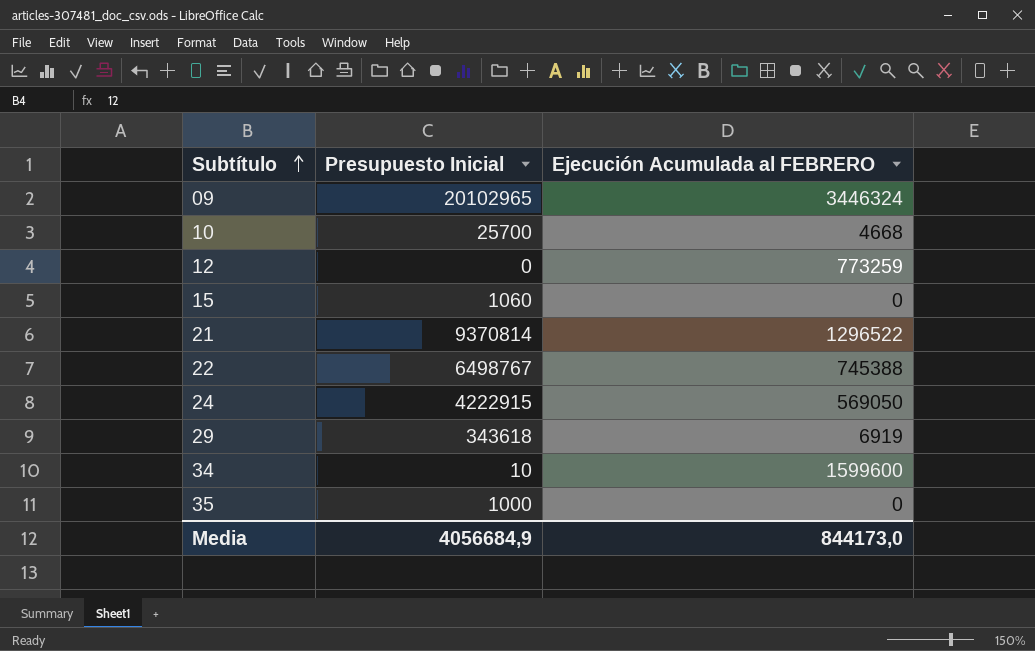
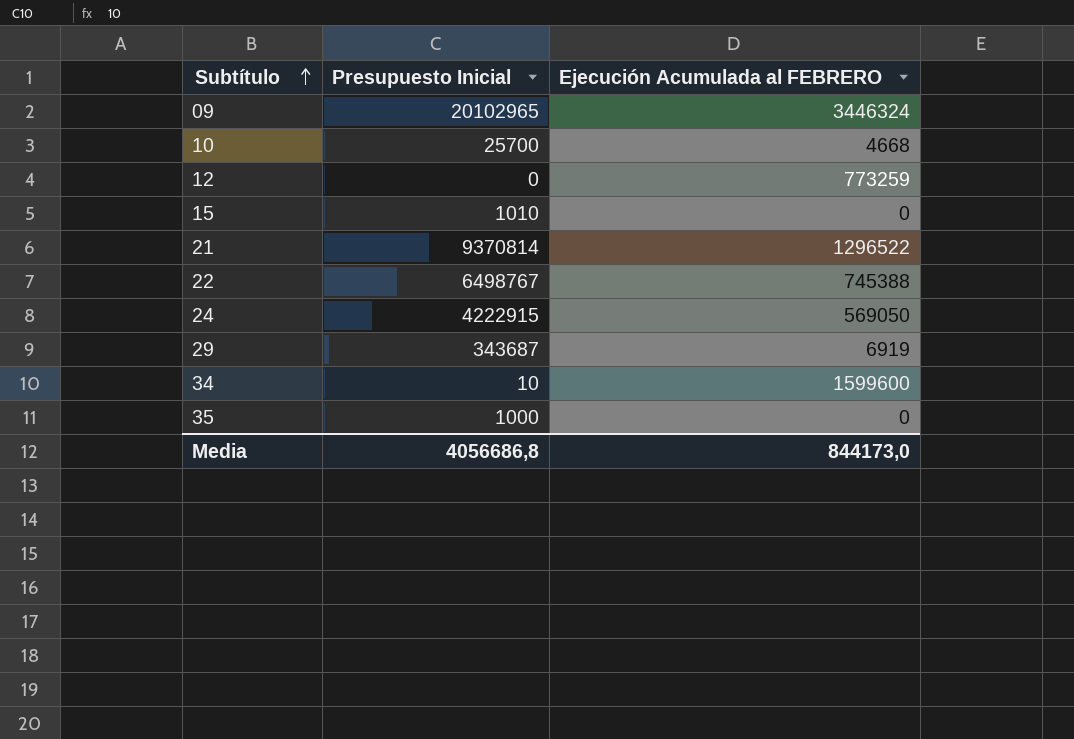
15 | Presupuesto Inicial: 1060 -> 1010
29 | Presupuesto Inicial: 343618 -> 343687
Media | Presupuesto Inicial: 4056684,9 -> 4056686,8

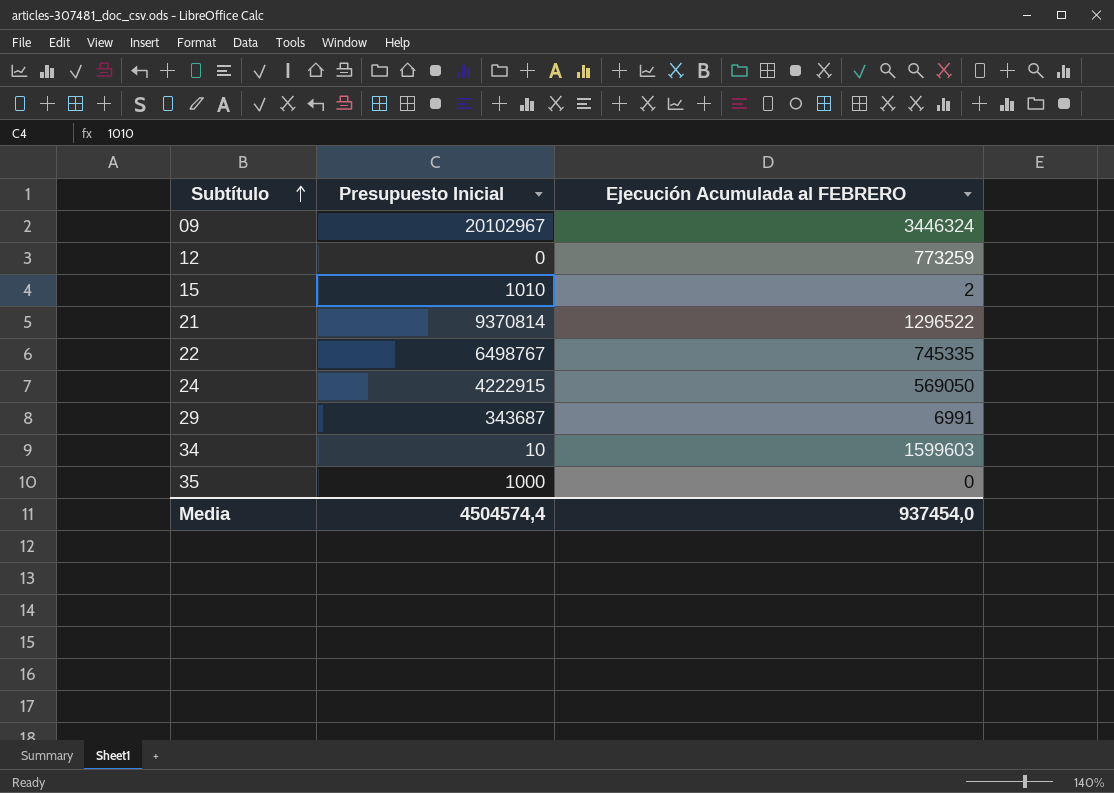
row 10: 25700 | 4668 -> none
09 | Presupuesto Inicial: 20102965 -> 20102967
15 | Ejecución Acumulada al FEBRERO: 0 -> 2
22 | Ejecución Acumulada al FEBRERO: 745388 -> 745335
29 | Ejecución Acumulada al FEBRERO: 6919 -> 6991
34 | Ejecución Acumulada al FEBRERO: 1599600 -> 1599603
Media | Presupuesto Inicial: 4056686,8 -> 4504574,4
Media | Ejecución Acumulada al FEBRERO: 844173,0 -> 937454,0

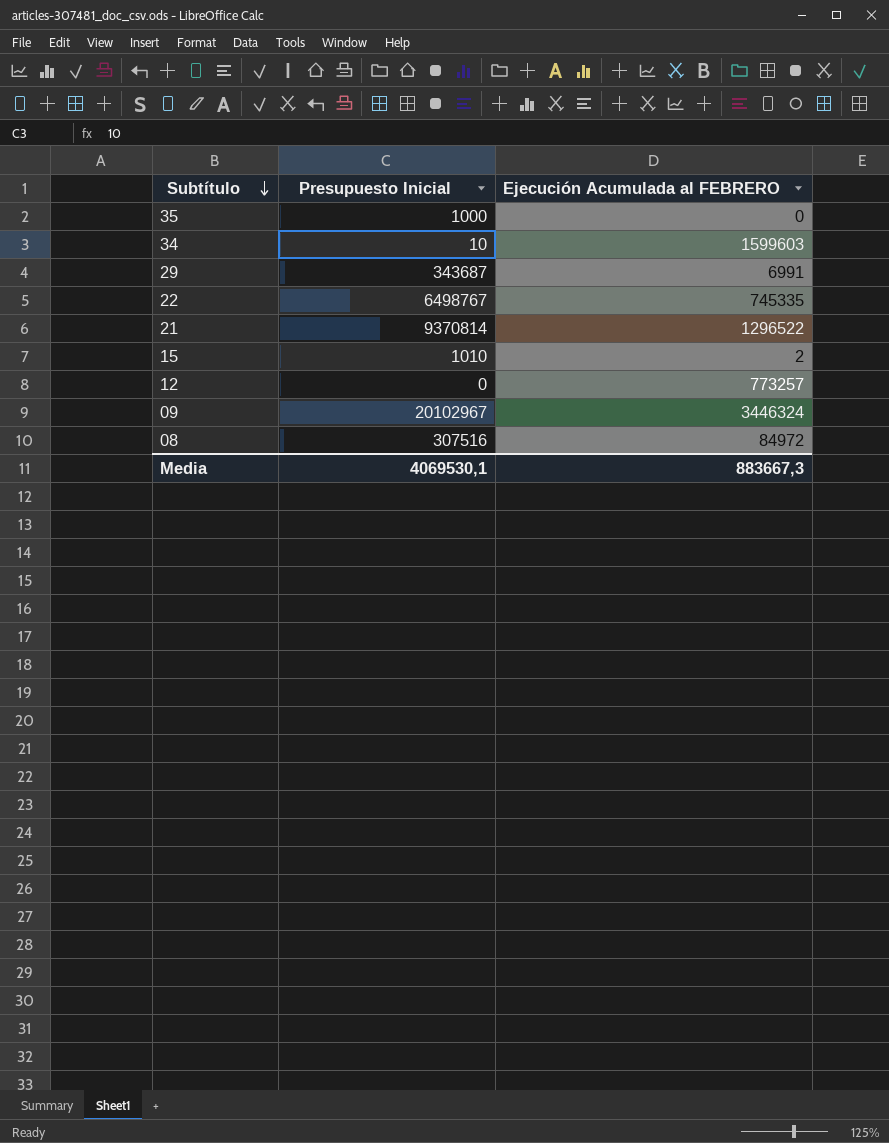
row order: Subtítulo ascending -> Subtítulo descending
row 24: 4222915 | 569050 -> none
12 | Ejecución Acumulada al FEBRERO: 773259 -> 773257
row 08: none -> 307516 | 84972
Media | Presupuesto Inicial: 4504574,4 -> 4069530,1
Media | Ejecución Acumulada al FEBRERO: 937454,0 -> 883667,3

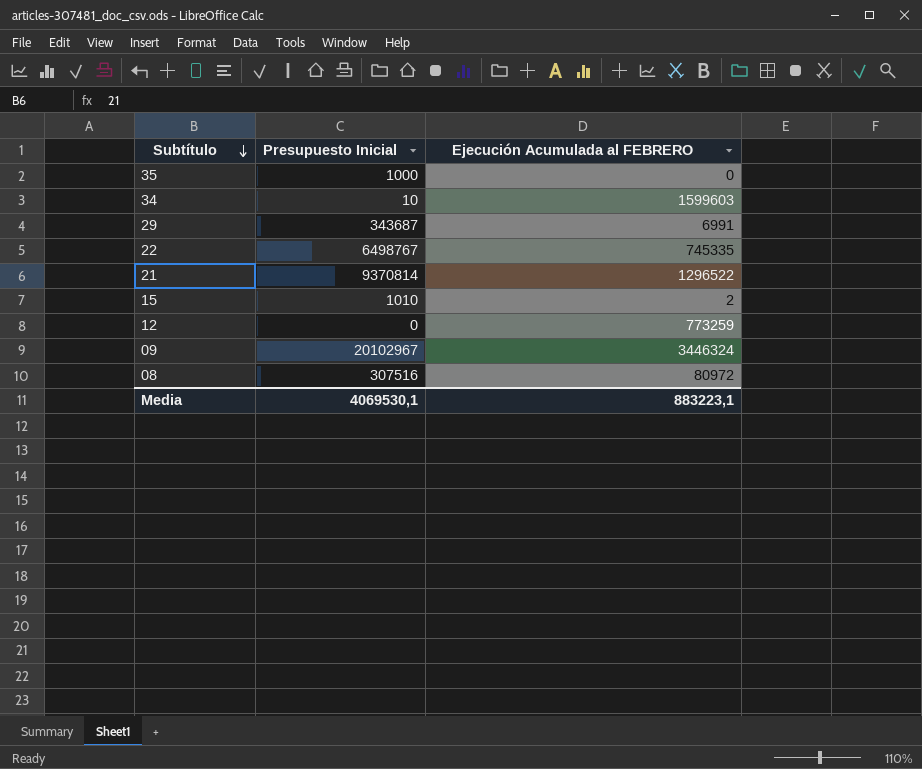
12 | Ejecución Acumulada al FEBRERO: 773257 -> 773259
08 | Ejecución Acumulada al FEBRERO: 84972 -> 80972
Media | Ejecución Acumulada al FEBRERO: 883667,3 -> 883223,1

